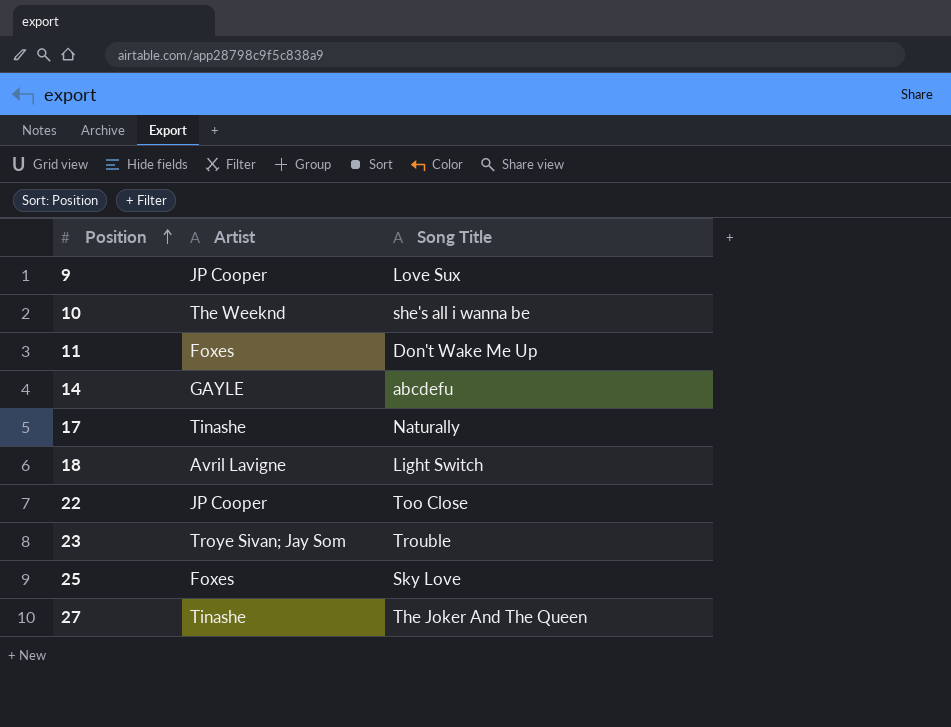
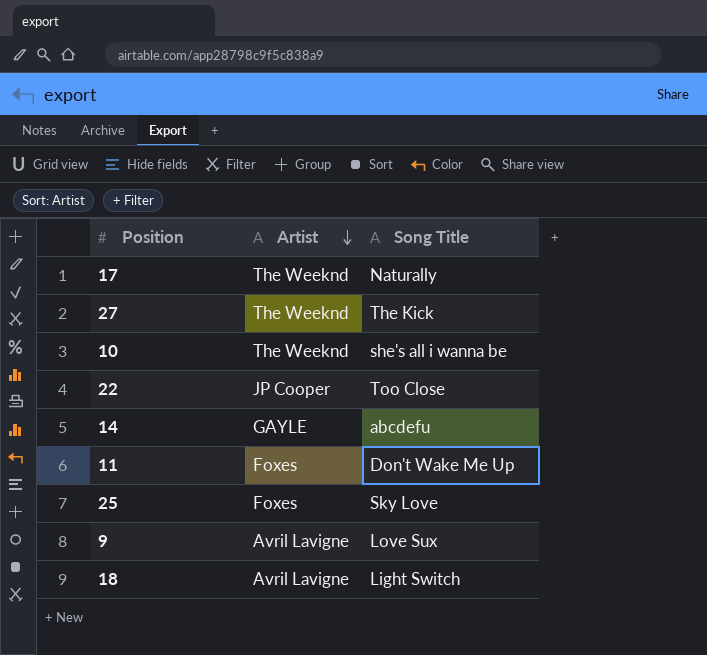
row order: Position ascending -> Artist descending
row 23: Troye Sivan; Jay Som | Trouble -> none
17 | Artist: Tinashe -> The Weeknd
27 | Artist: Tinashe -> The Weeknd
27 | Song Title: The Joker And The Queen -> The Kick
9 | Artist: JP Cooper -> Avril Lavigne

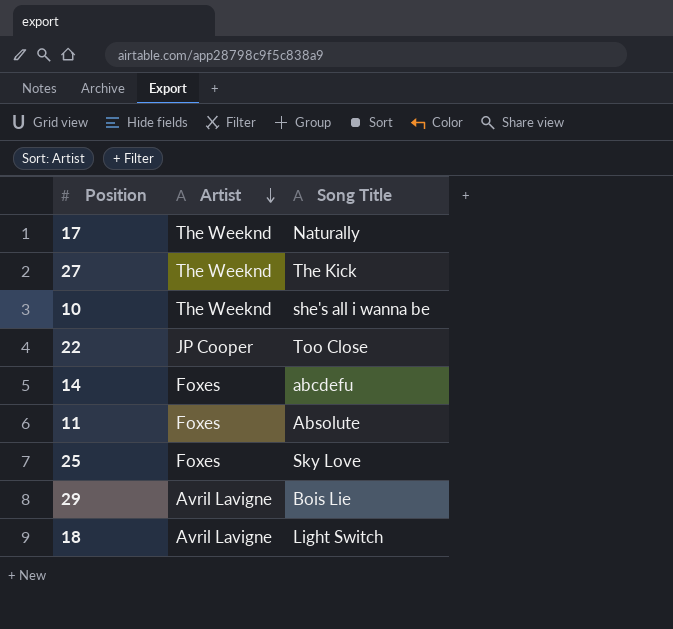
row 9: Avril Lavigne | Love Sux -> none
14 | Artist: GAYLE -> Foxes
11 | Song Title: Don't Wake Me Up -> Absolute
row 29: none -> Avril Lavigne | Bois Lie

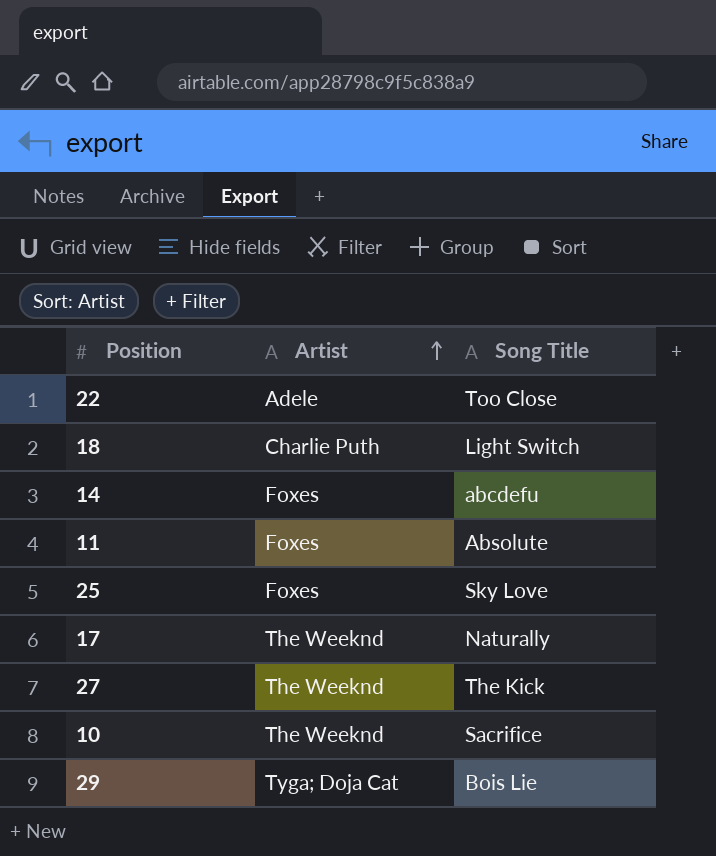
row order: Artist descending -> Artist ascending
22 | Artist: JP Cooper -> Adele
18 | Artist: Avril Lavigne -> Charlie Puth
10 | Song Title: she's all i wanna be -> Sacrifice
29 | Artist: Avril Lavigne -> Tyga; Doja Cat

